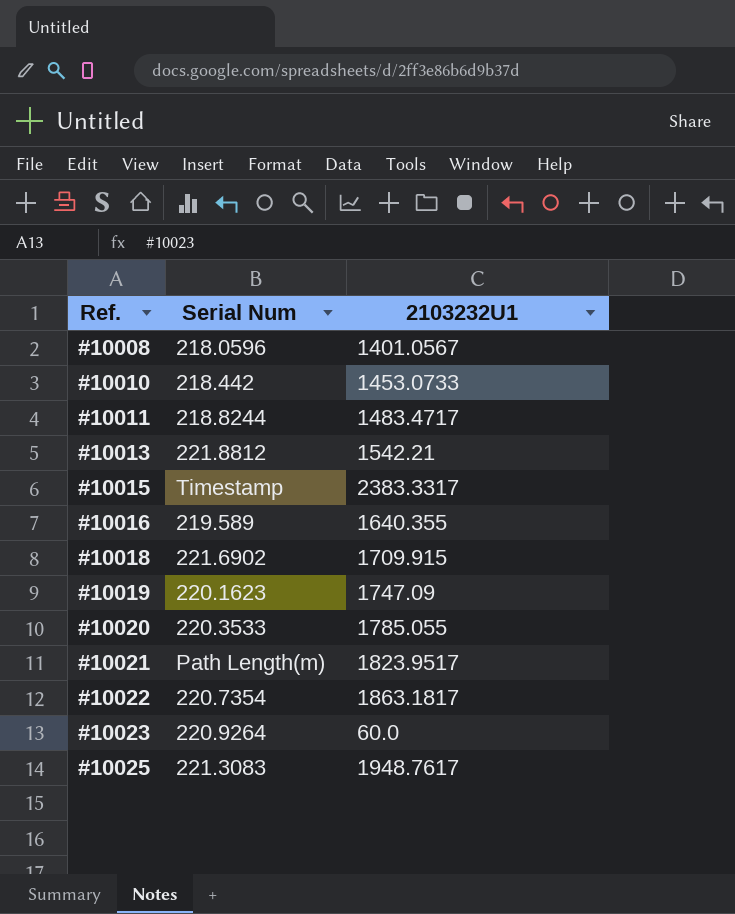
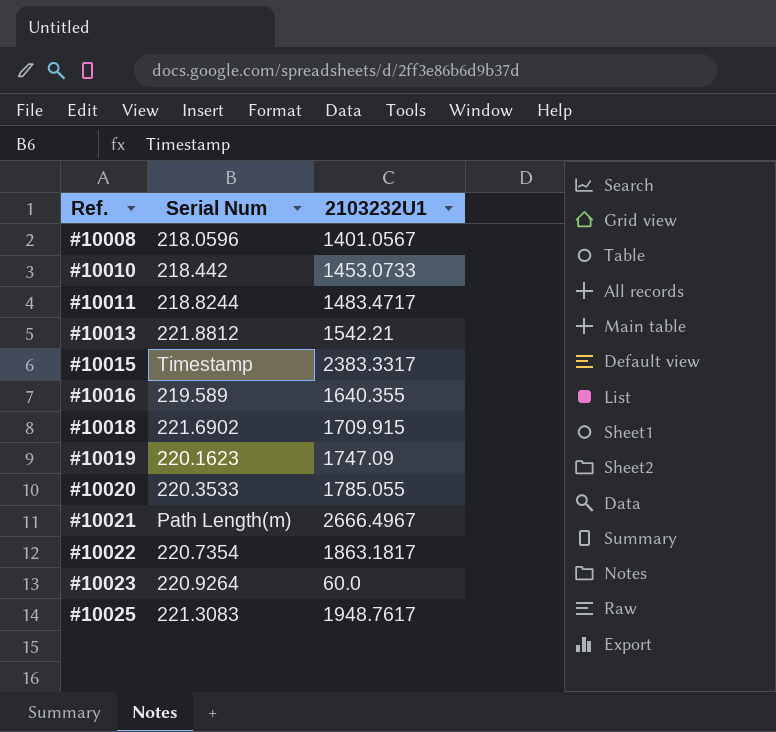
#10021 | 2103232U1: 1823.9517 -> 2666.4967

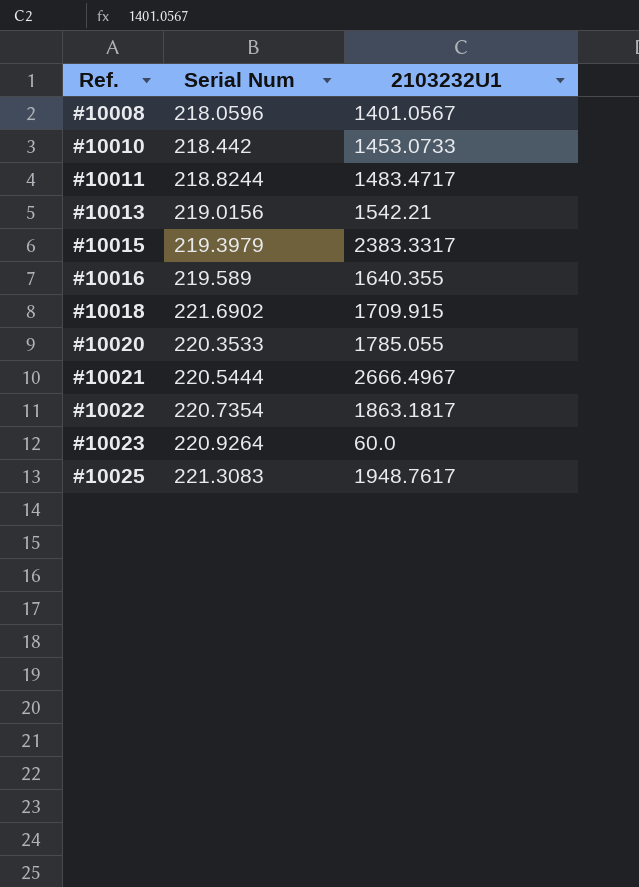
row #10019: 220.1623 | 1747.09 -> none
#10013 | Serial Num: 221.8812 -> 219.0156
#10015 | Serial Num: Timestamp -> 219.3979
#10021 | Serial Num: Path Length(m) -> 220.5444

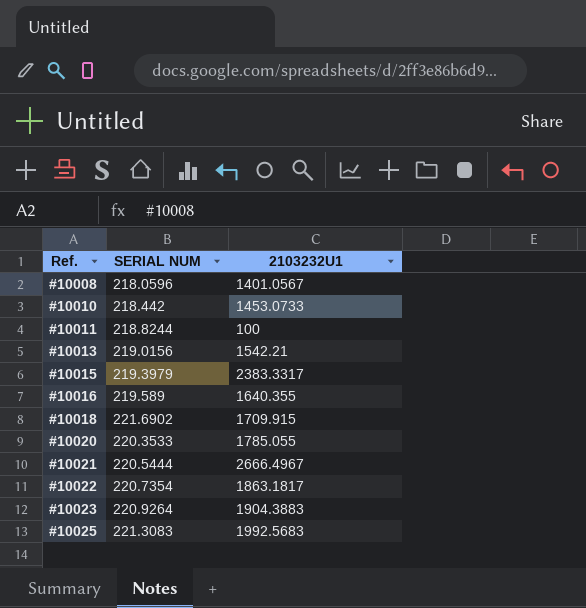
column name: Serial Num -> SERIAL NUM
#10011 | 2103232U1: 1483.4717 -> 100
#10023 | 2103232U1: 60.0 -> 1904.3883
#10025 | 2103232U1: 1948.7617 -> 1992.5683

